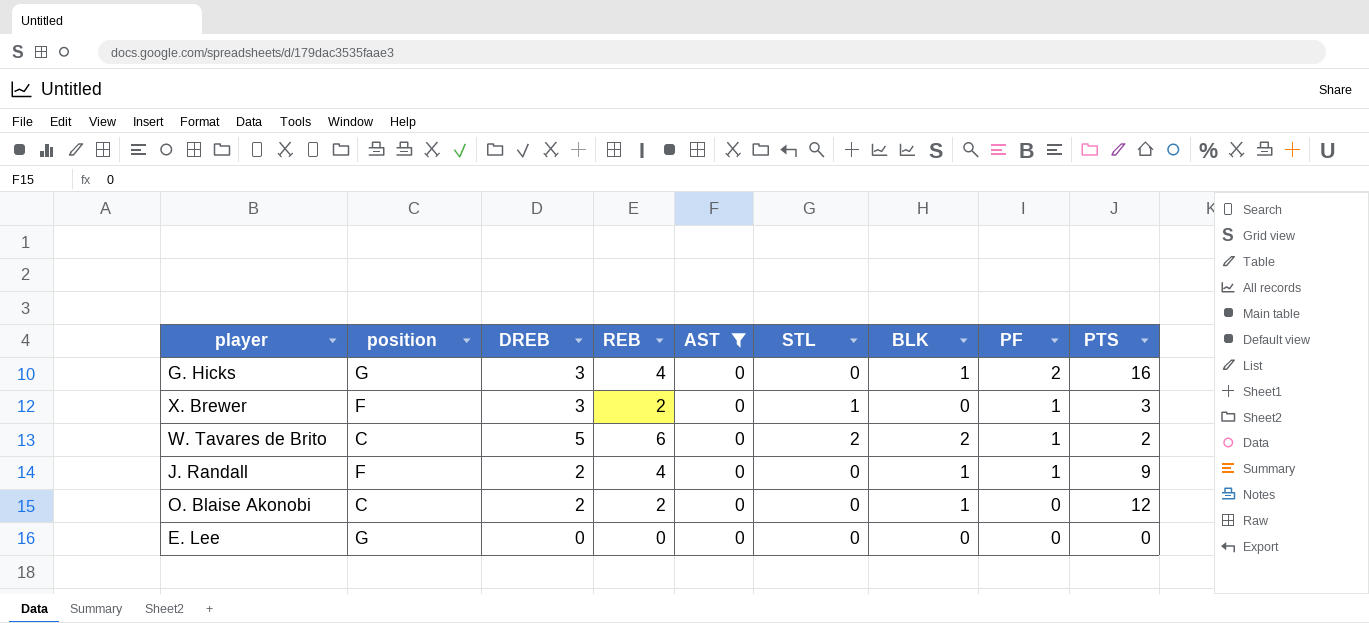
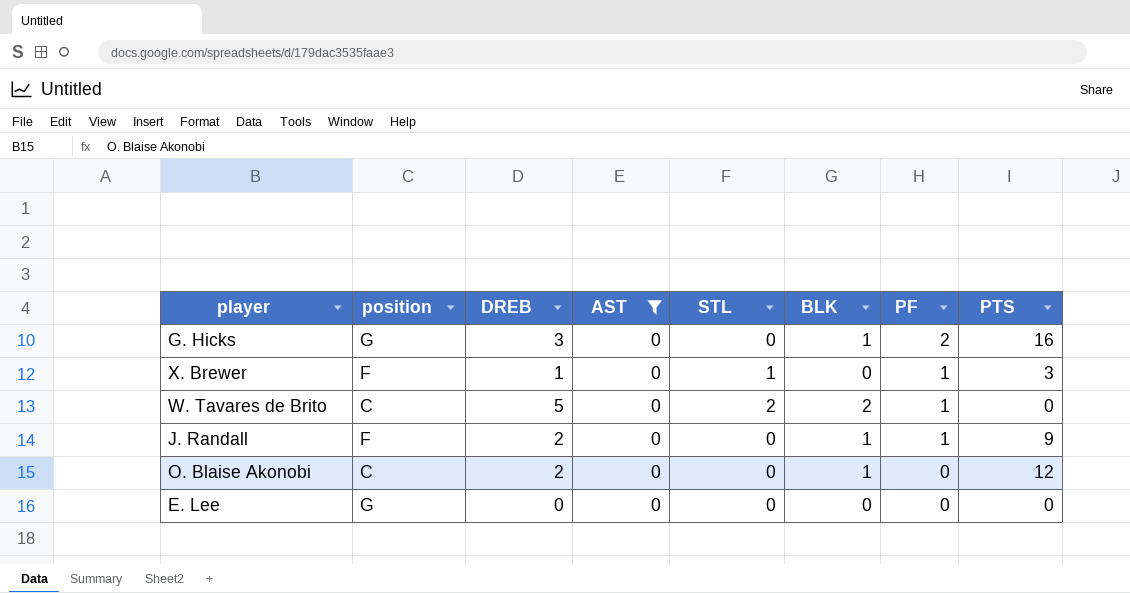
column REB | position: 4 -> none
X. Brewer | DREB: 3 -> 1
W. Tavares de Brito | PTS: 2 -> 0

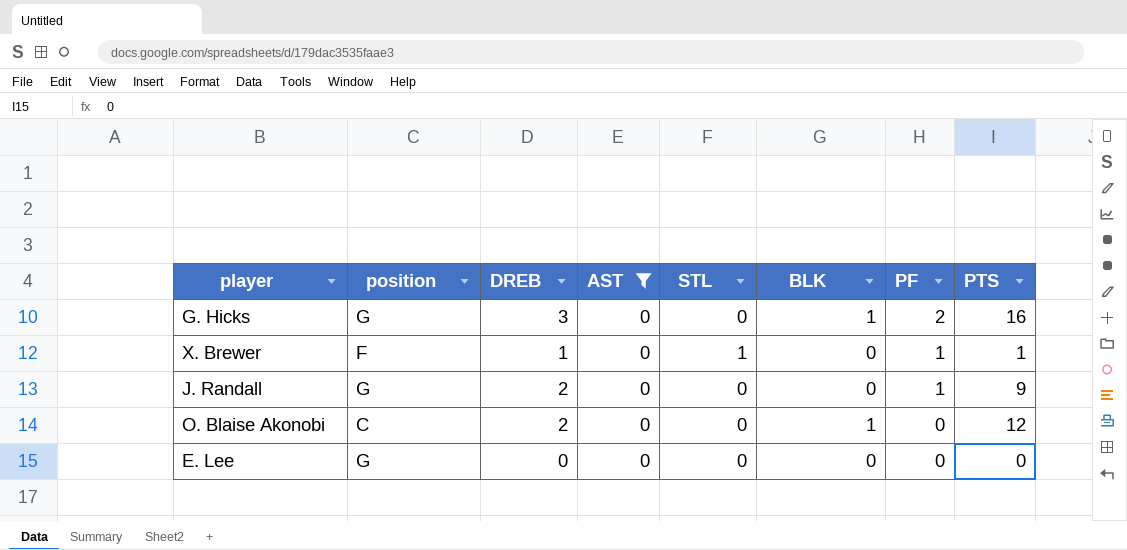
row W. Tavares de Brito: C | 5 | 0 | 2 | 2 | 1 | 0 -> none
X. Brewer | PTS: 3 -> 1
J. Randall | position: F -> G
J. Randall | BLK: 1 -> 0

